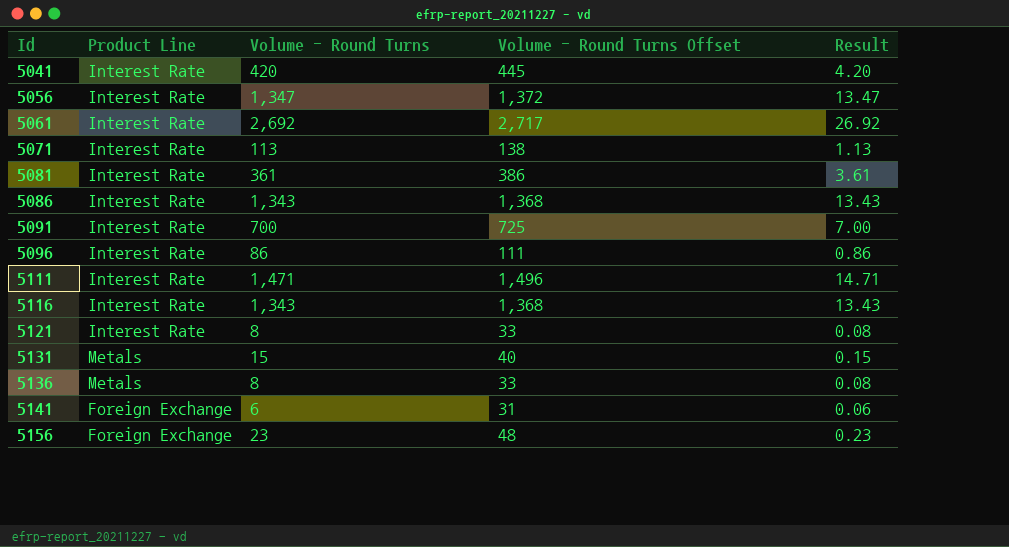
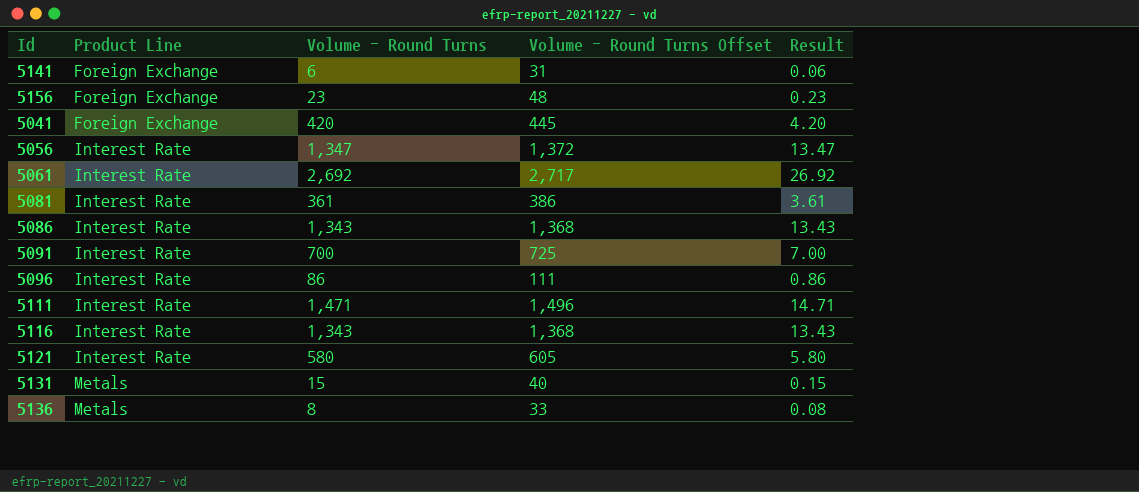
row order: Id ascending -> Product Line ascending
row 5071: Interest Rate | 113 | 138 | 1.13 -> none
5041 | Product Line: Interest Rate -> Foreign Exchange
5121 | Volume - Round Turns: 8 -> 580
5121 | Volume - Round Turns Offset: 33 -> 605
5121 | Result: 0.08 -> 5.80

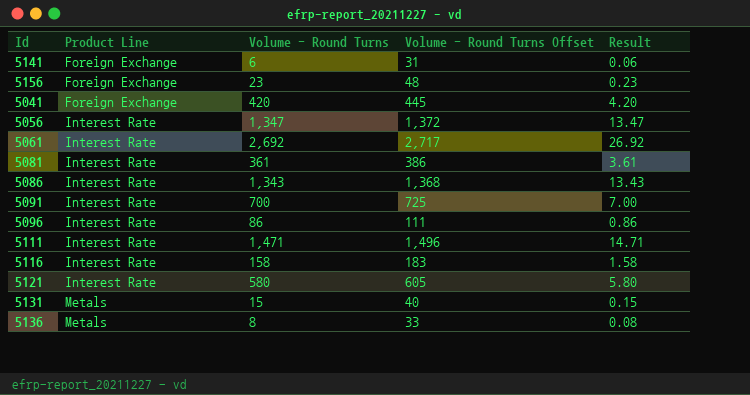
5116 | Volume - Round Turns: 1,343 -> 158
5116 | Volume - Round Turns Offset: 1,368 -> 183
5116 | Result: 13.43 -> 1.58

